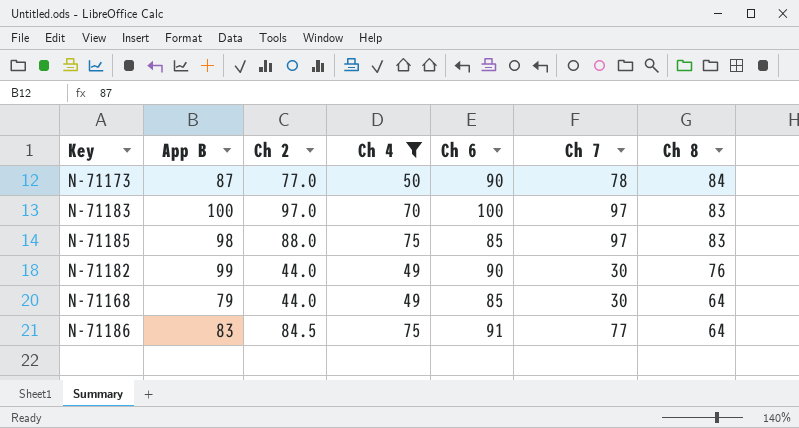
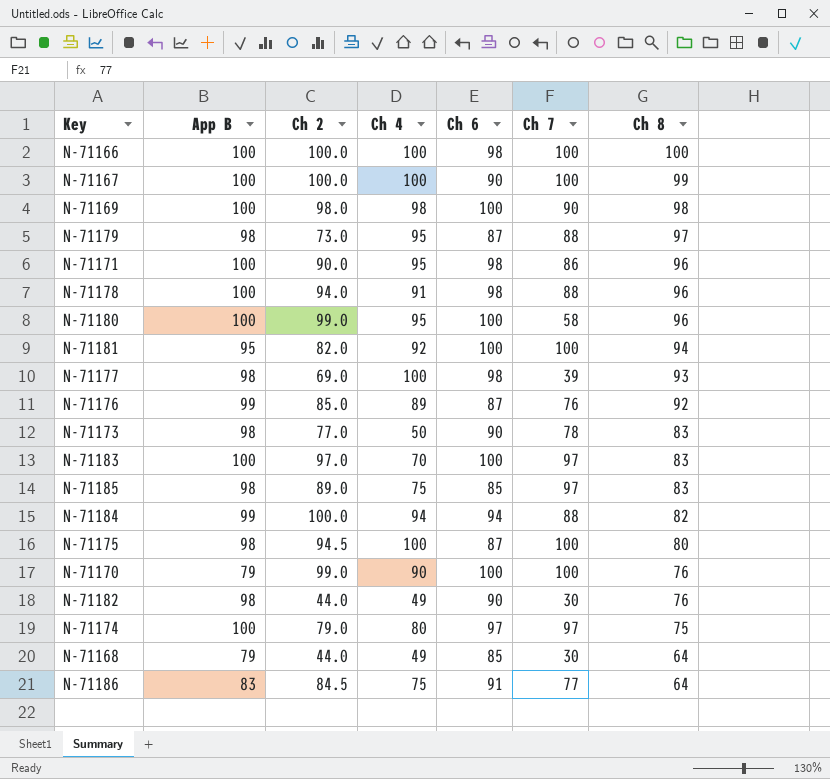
filter: Ch 4 <= 75 -> none
N-71173 | App B: 87 -> 98
N-71173 | Ch 8: 84 -> 83
N-71185 | Ch 2: 88.0 -> 89.0
N-71182 | App B: 99 -> 98

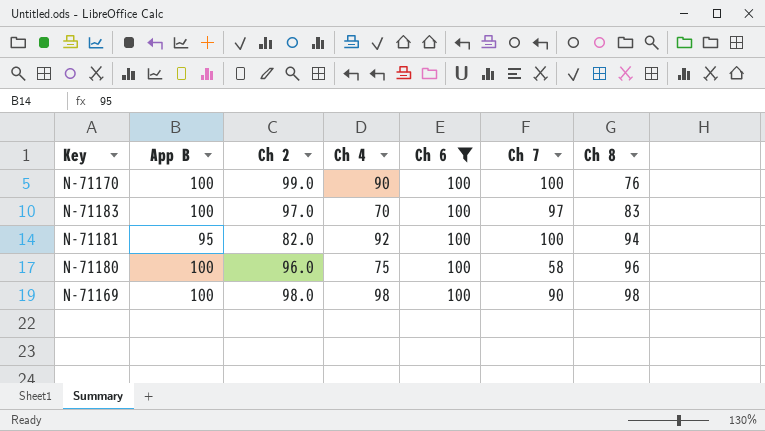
filter: none -> Ch 6 = 100
row order: Ch 8 descending -> Ch 8 ascending
N-71170 | App B: 79 -> 100
N-71180 | Ch 2: 99.0 -> 96.0
N-71180 | Ch 4: 95 -> 75

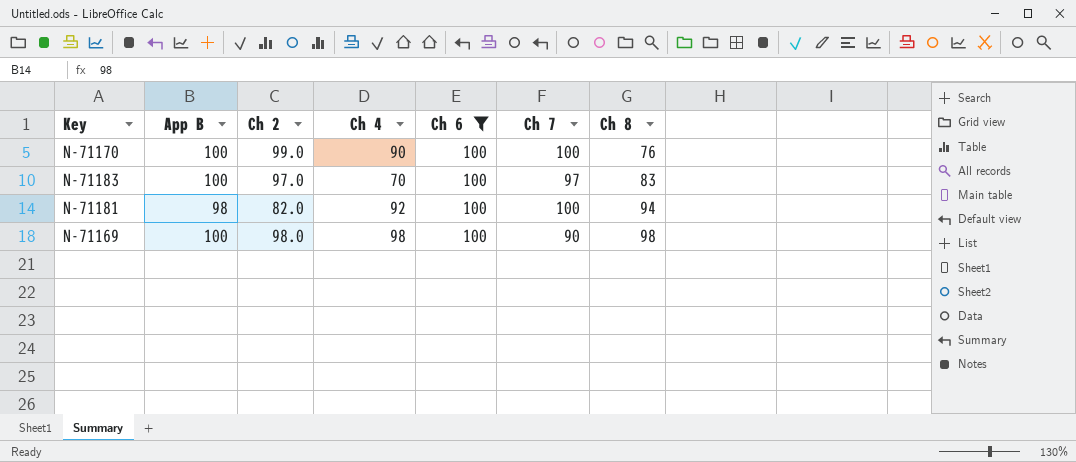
row N-71180: 100 | 96.0 | 75 | 100 | 58 | 96 -> none
N-71181 | App B: 95 -> 98

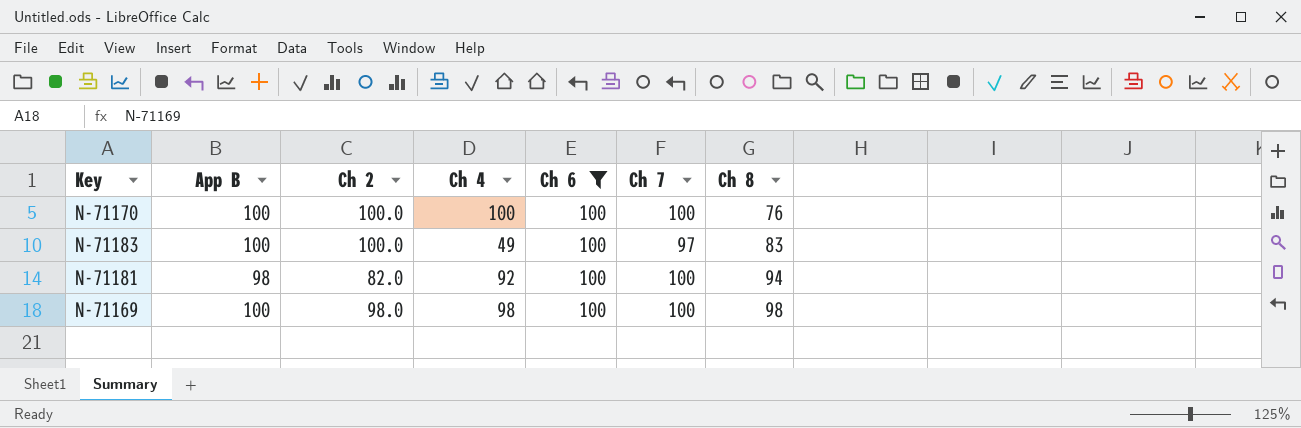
N-71170 | Ch 2: 99.0 -> 100.0
N-71170 | Ch 4: 90 -> 100
N-71183 | Ch 2: 97.0 -> 100.0
N-71183 | Ch 4: 70 -> 49
N-71169 | Ch 7: 90 -> 100

